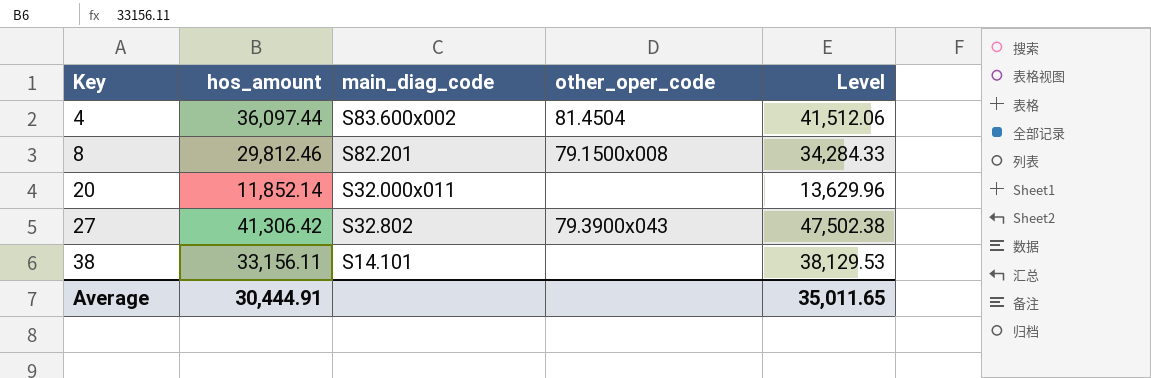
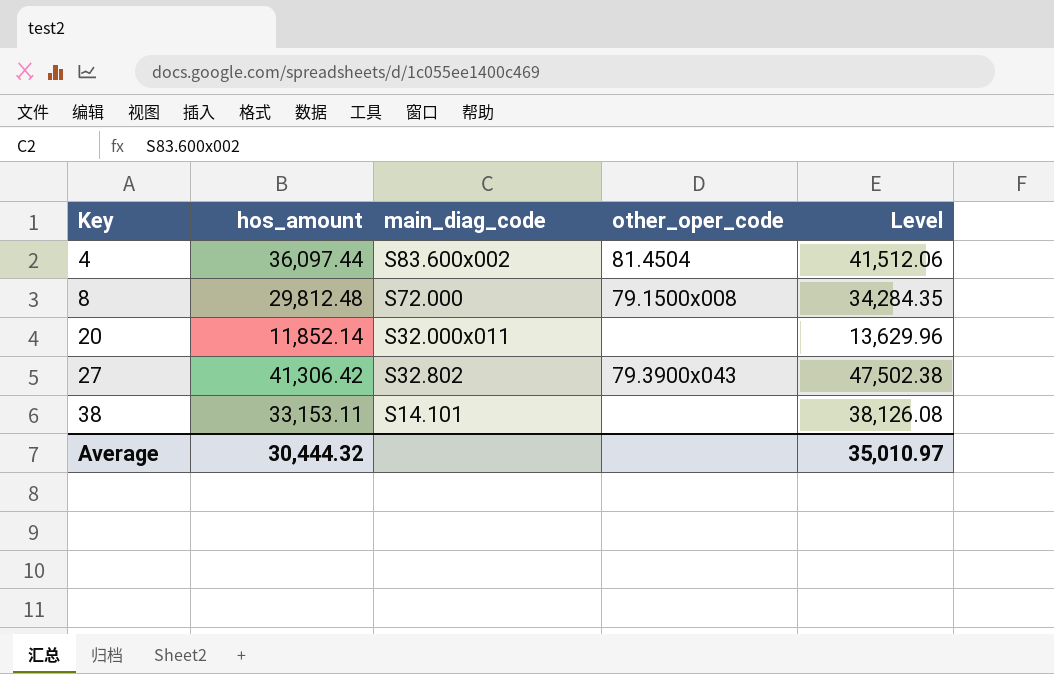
8 | hos_amount: 29,812.46 -> 29,812.48
8 | main_diag_code: S82.201 -> S72.000
8 | Level: 34,284.33 -> 34,284.35
38 | hos_amount: 33,156.11 -> 33,153.11
38 | Level: 38,129.53 -> 38,126.08
Average | hos_amount: 30,444.91 -> 30,444.32
Average | Level: 35,011.65 -> 35,010.97

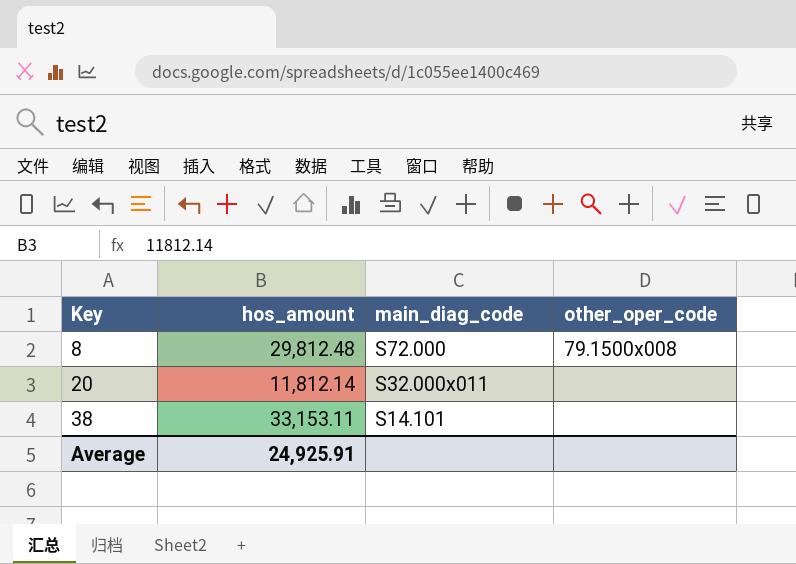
column Level | formula: [hos_amount] * 1.15 -> none
row 4: 36,097.44 | S83.600x002 | 81.4504 | 41,512.06 -> none
row 27: 41,306.42 | S32.802 | 79.3900x043 | 47,502.38 -> none
20 | hos_amount: 11,852.14 -> 11,812.14
Average | hos_amount: 30,444.32 -> 24,925.91

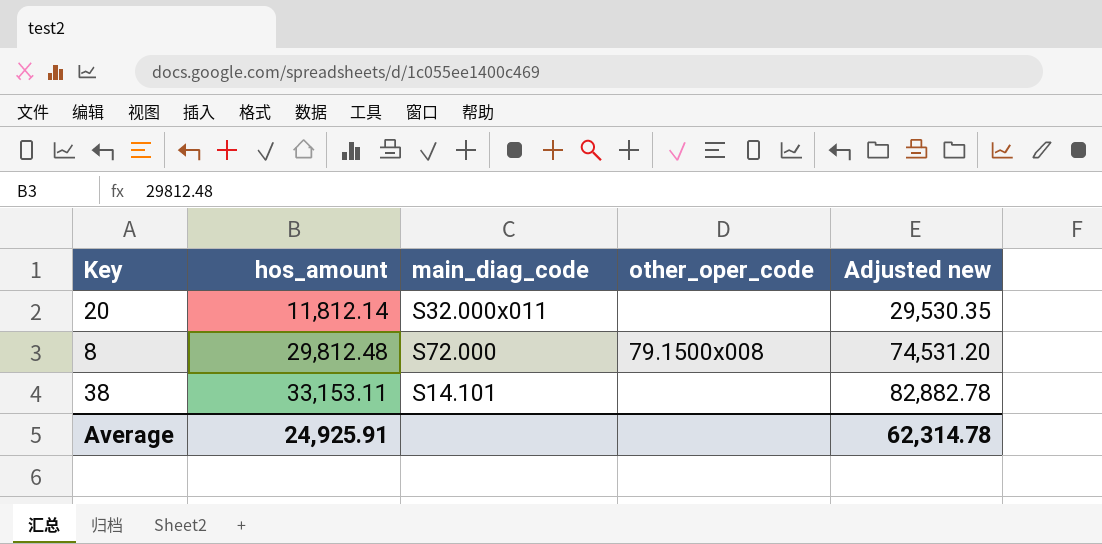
row order: Key ascending -> hos_amount ascending
column Adjusted new | formula: none -> [hos_amount] * 2.5

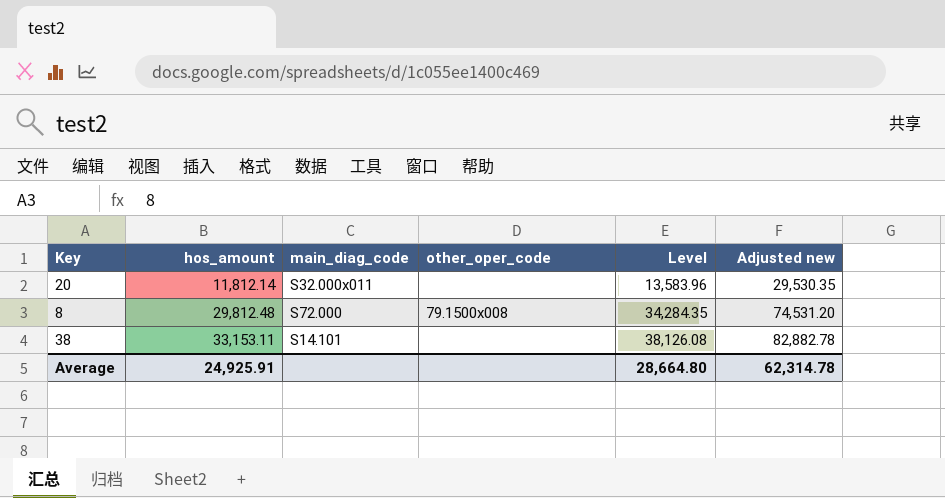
column Level | formula: none -> [hos_amount] * 1.15

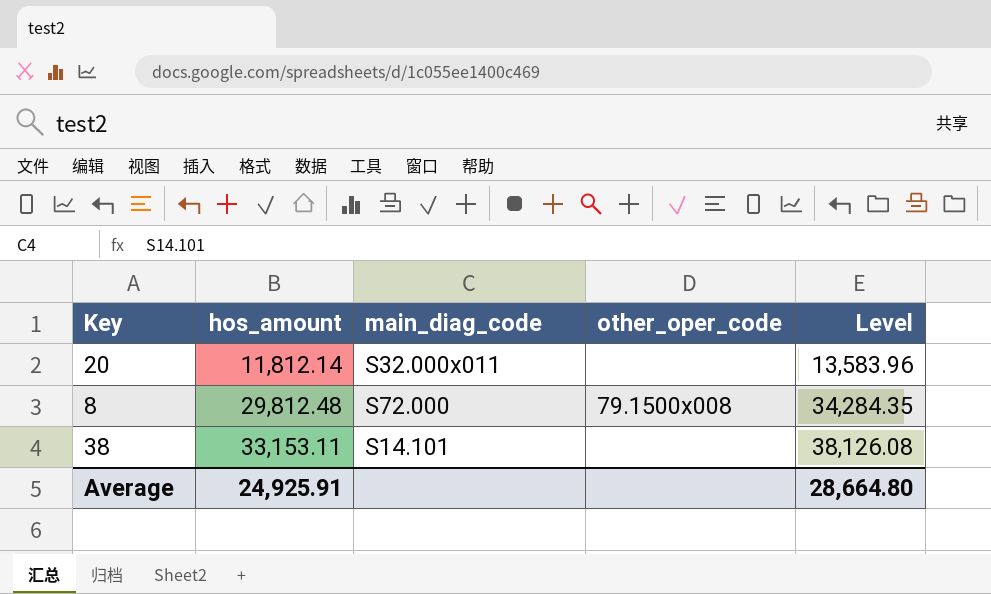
column Adjusted new | formula: [hos_amount] * 2.5 -> none

